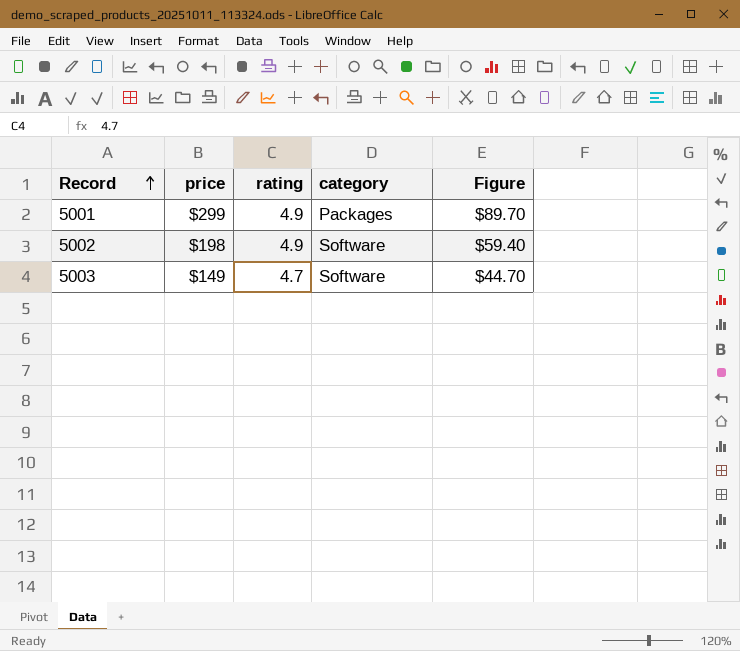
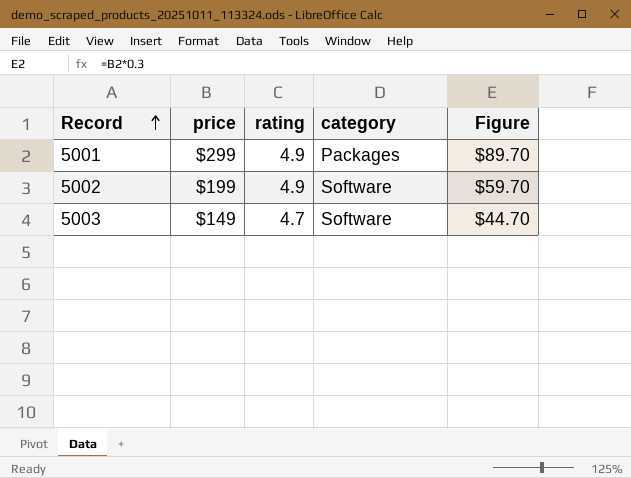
5002 | price: $198 -> $199
5002 | Figure: $59.40 -> $59.70

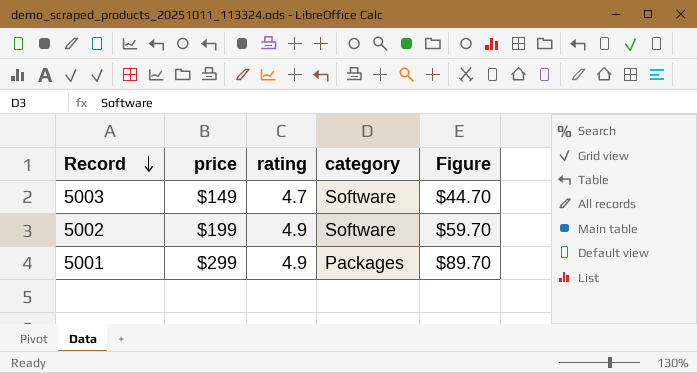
row order: Record ascending -> Record descending

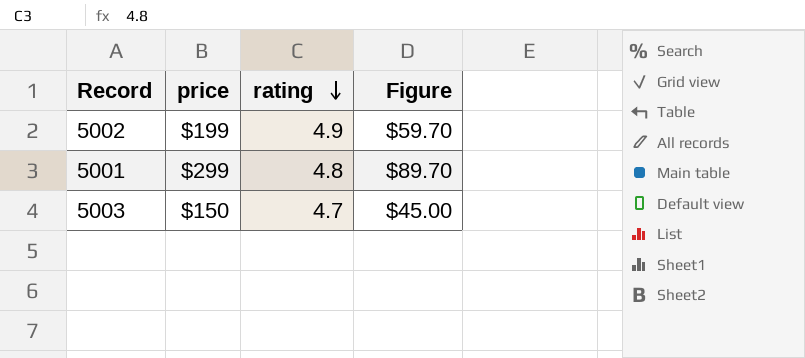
row order: Record descending -> rating descending
column category | position: 4 -> none
5001 | rating: 4.9 -> 4.8
5003 | price: $149 -> $150
5003 | Figure: $44.70 -> $45.00

